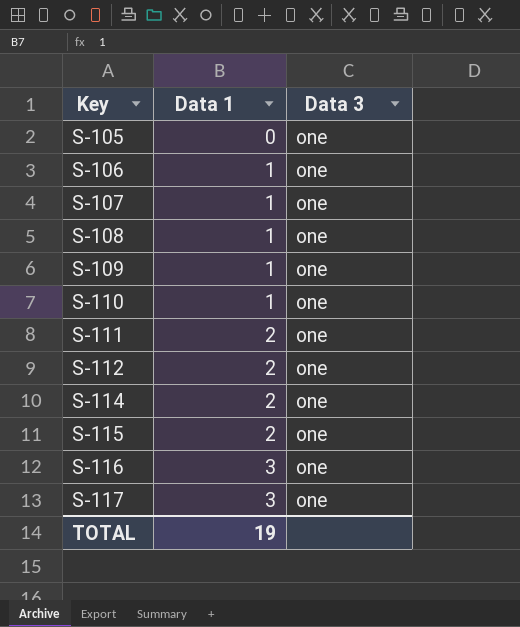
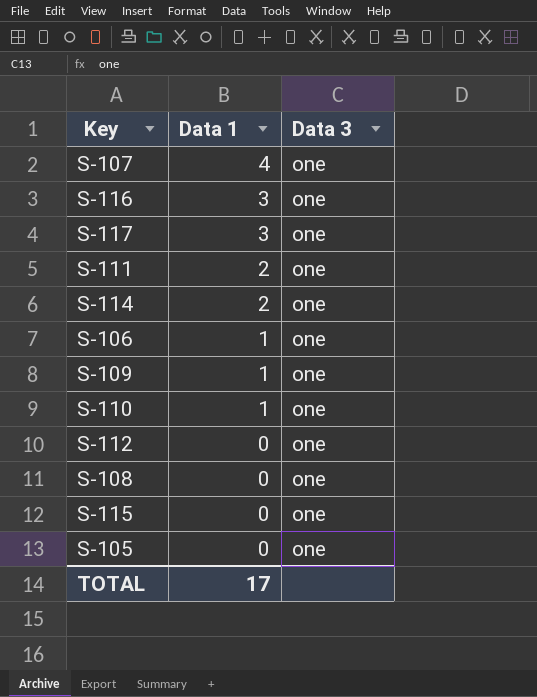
row order: Key ascending -> Data 1 descending
S-107 | Data 1: 1 -> 4
S-112 | Data 1: 2 -> 0
S-108 | Data 1: 1 -> 0
S-115 | Data 1: 2 -> 0
TOTAL | Data 1: 19 -> 17

